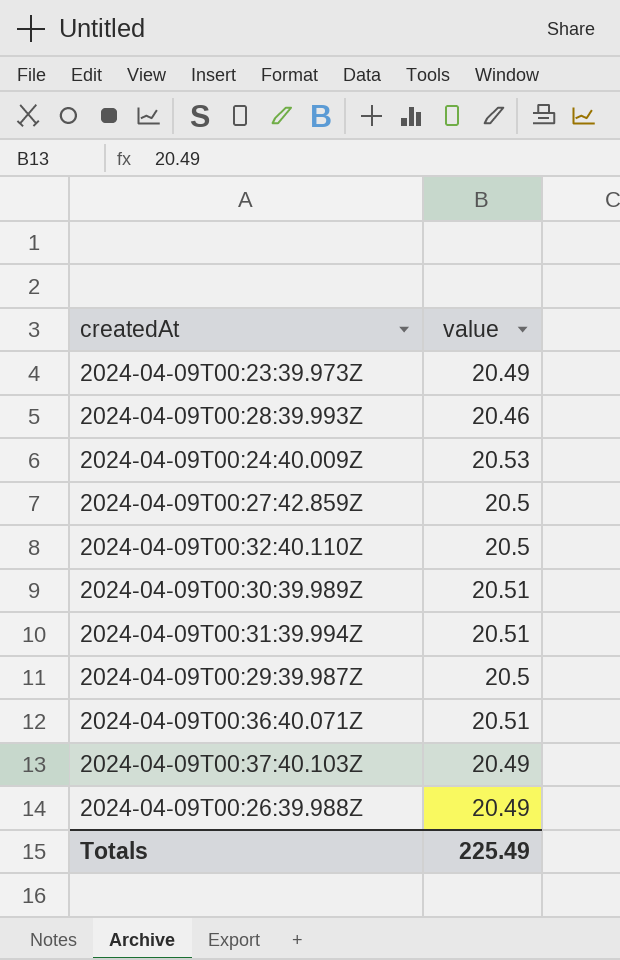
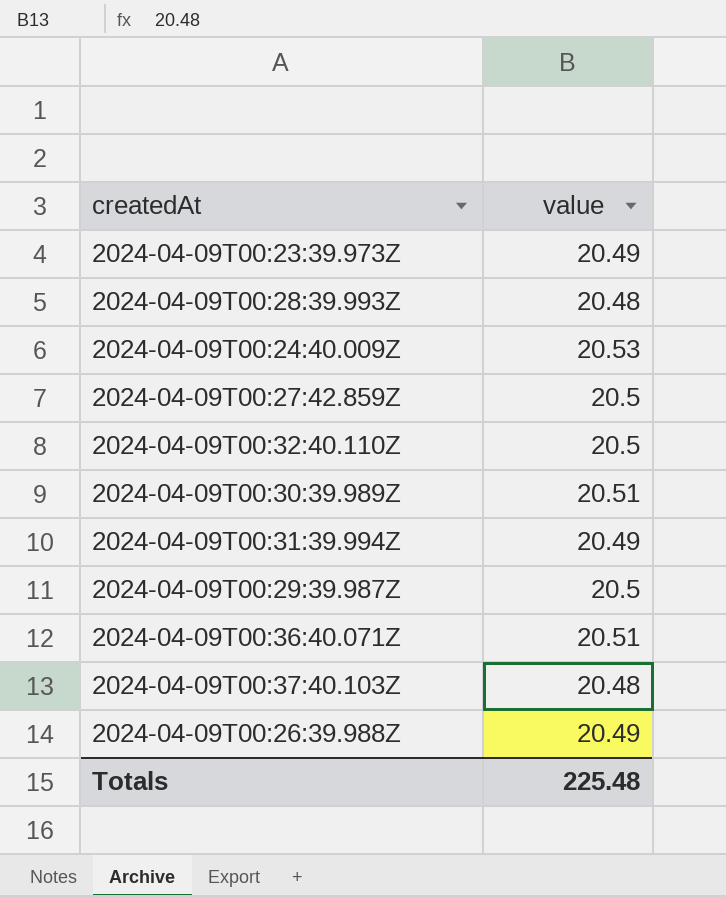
2024-04-09T00:28:39.993Z | value: 20.46 -> 20.48
2024-04-09T00:31:39.994Z | value: 20.51 -> 20.49
2024-04-09T00:37:40.103Z | value: 20.49 -> 20.48
Totals | value: 225.49 -> 225.48

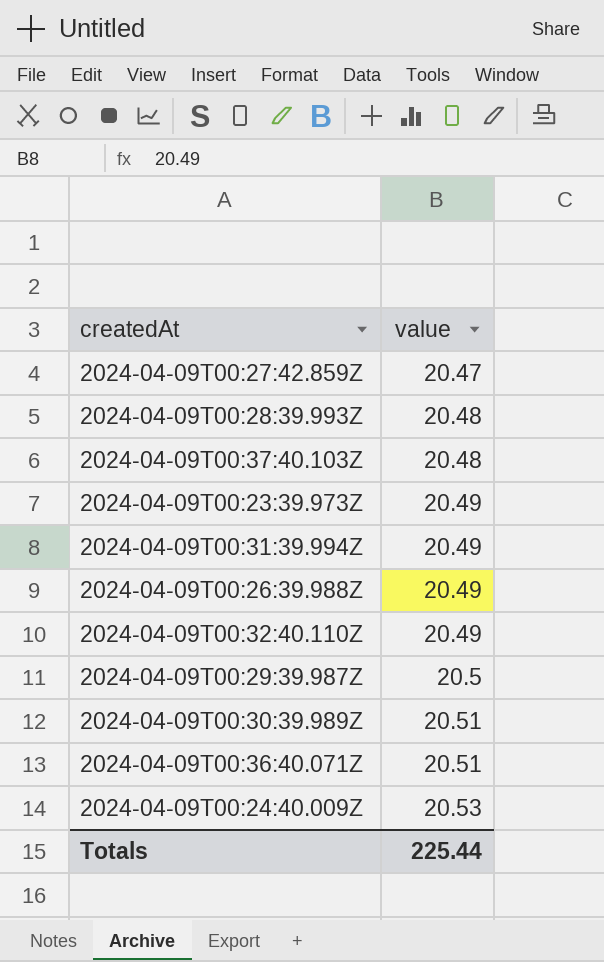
row order: none -> value ascending
2024-04-09T00:27:42.859Z | value: 20.5 -> 20.47
2024-04-09T00:32:40.110Z | value: 20.5 -> 20.49
Totals | value: 225.48 -> 225.44

